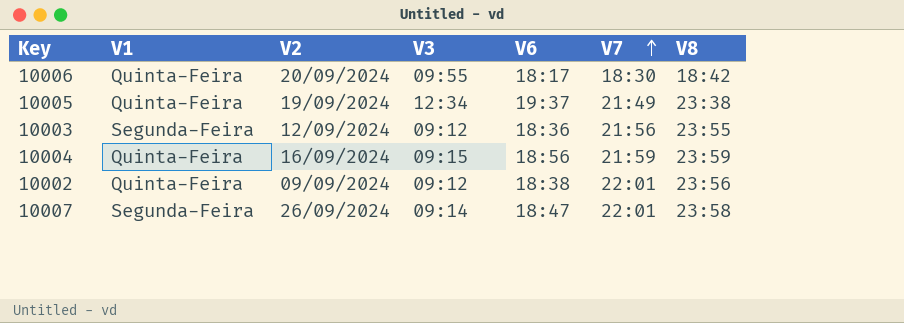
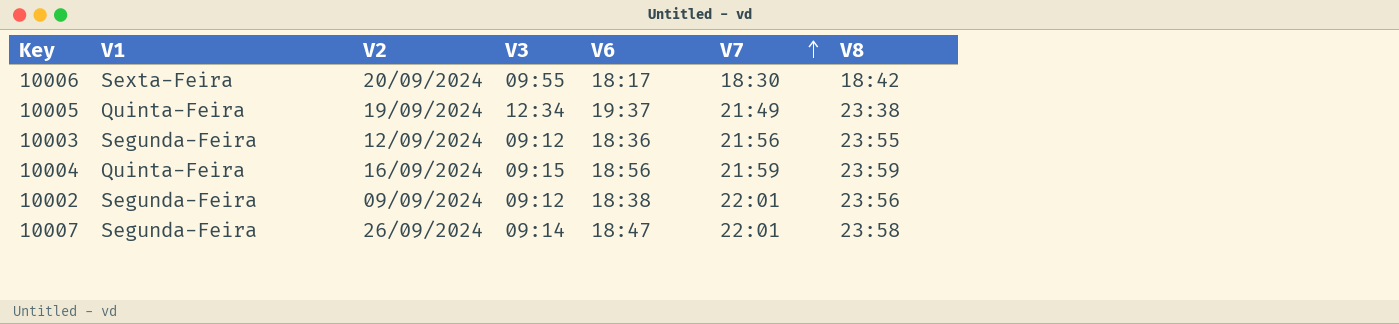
10006 | V1: Quinta-Feira -> Sexta-Feira
10002 | V1: Quinta-Feira -> Segunda-Feira

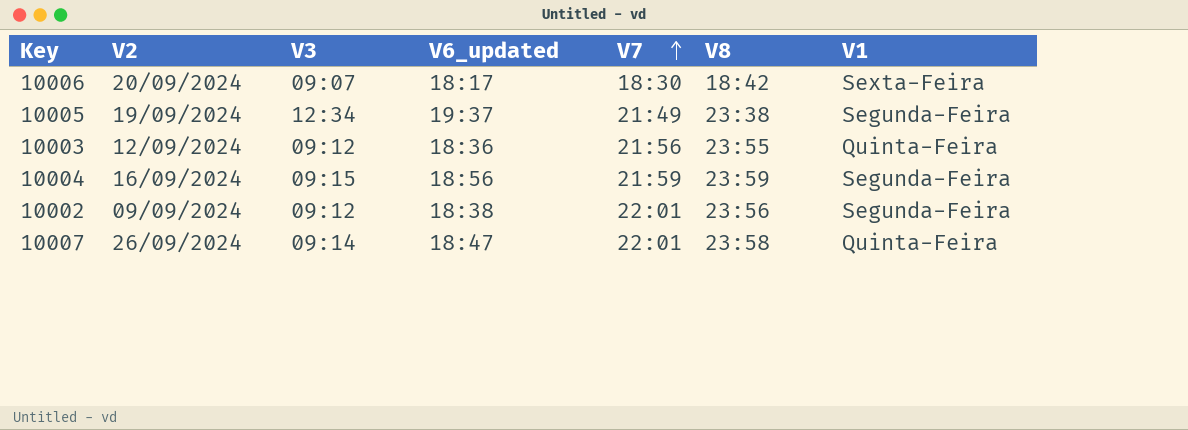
column name: V6 -> V6_updated
column V1 | position: 2 -> 7
10006 | V3: 09:55 -> 09:07
10005 | V1: Quinta-Feira -> Segunda-Feira
10003 | V1: Segunda-Feira -> Quinta-Feira
10004 | V1: Quinta-Feira -> Segunda-Feira
10007 | V1: Segunda-Feira -> Quinta-Feira

